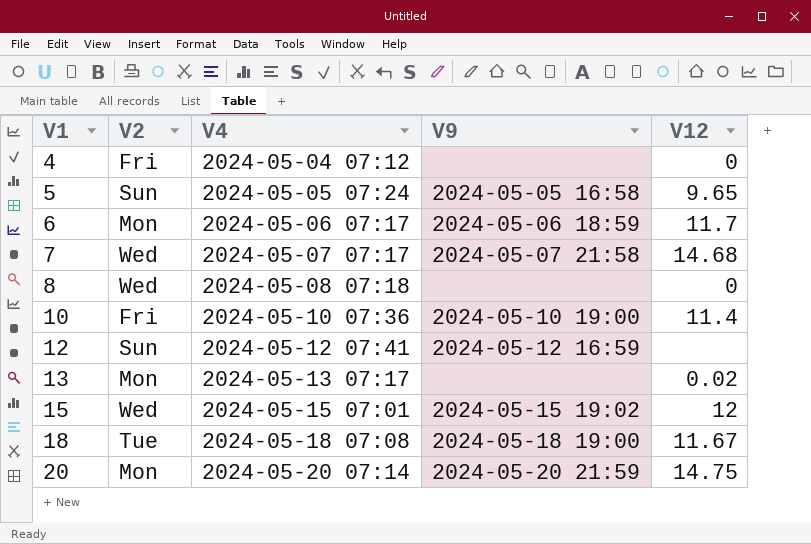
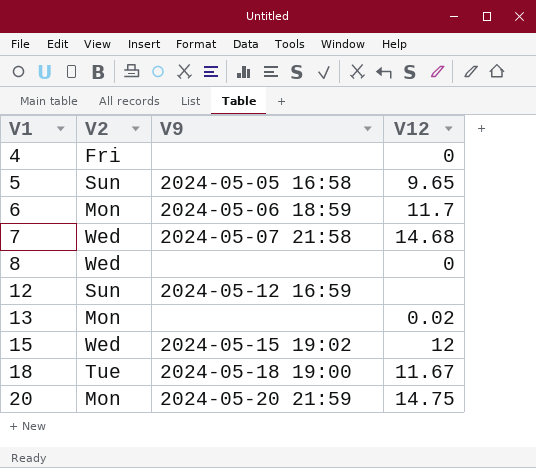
column V4 | position: 3 -> none
row 10: Fri | 2024-05-10 07:36 | 2024-05-10 19:00 | 11.4 -> none

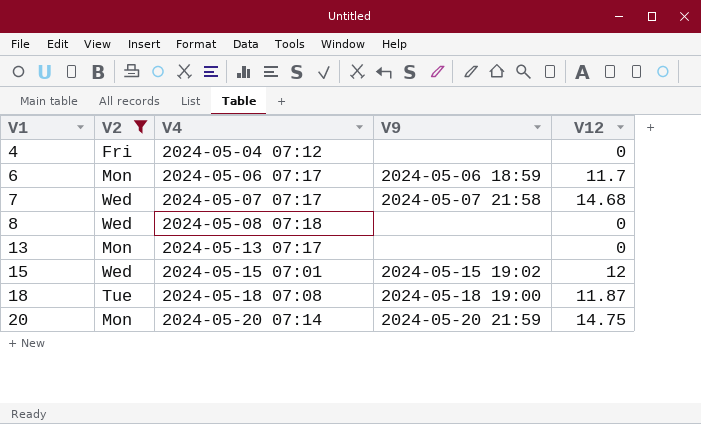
filter: none -> V2 != Sun
column V4 | position: none -> 3
13 | V12: 0.02 -> 0
18 | V12: 11.67 -> 11.87

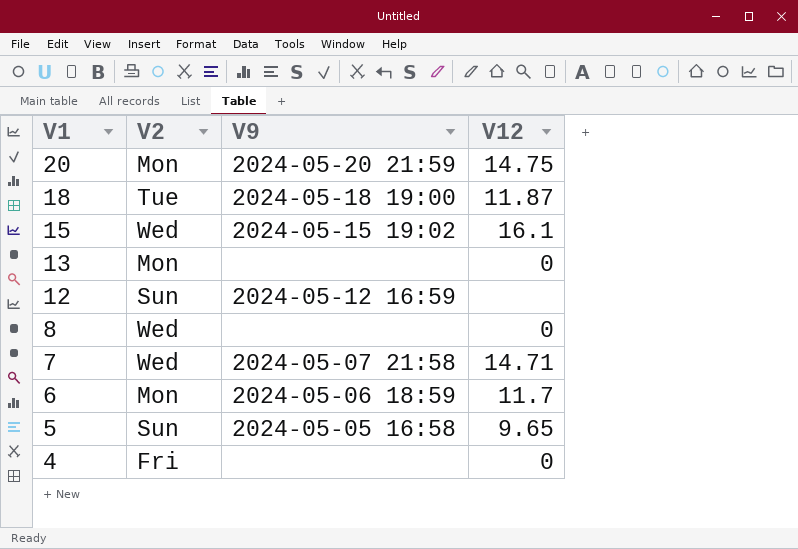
filter: V2 != Sun -> none
row order: V1 ascending -> V1 descending
column V4 | position: 3 -> none
15 | V12: 12 -> 16.1
7 | V12: 14.68 -> 14.71

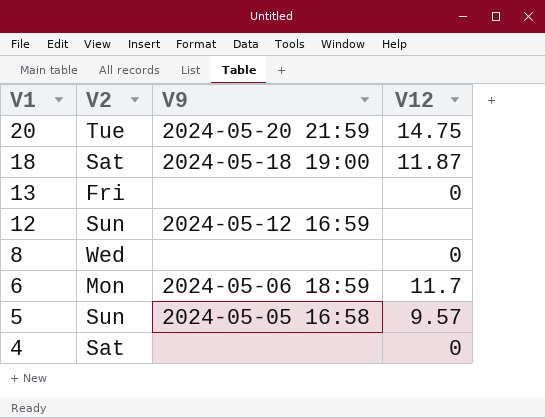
row 15: Wed | 2024-05-15 19:02 | 16.1 -> none
row 7: Wed | 2024-05-07 21:58 | 14.71 -> none
20 | V2: Mon -> Tue
18 | V2: Tue -> Sat
13 | V2: Mon -> Fri
5 | V12: 9.65 -> 9.57
4 | V2: Fri -> Sat

